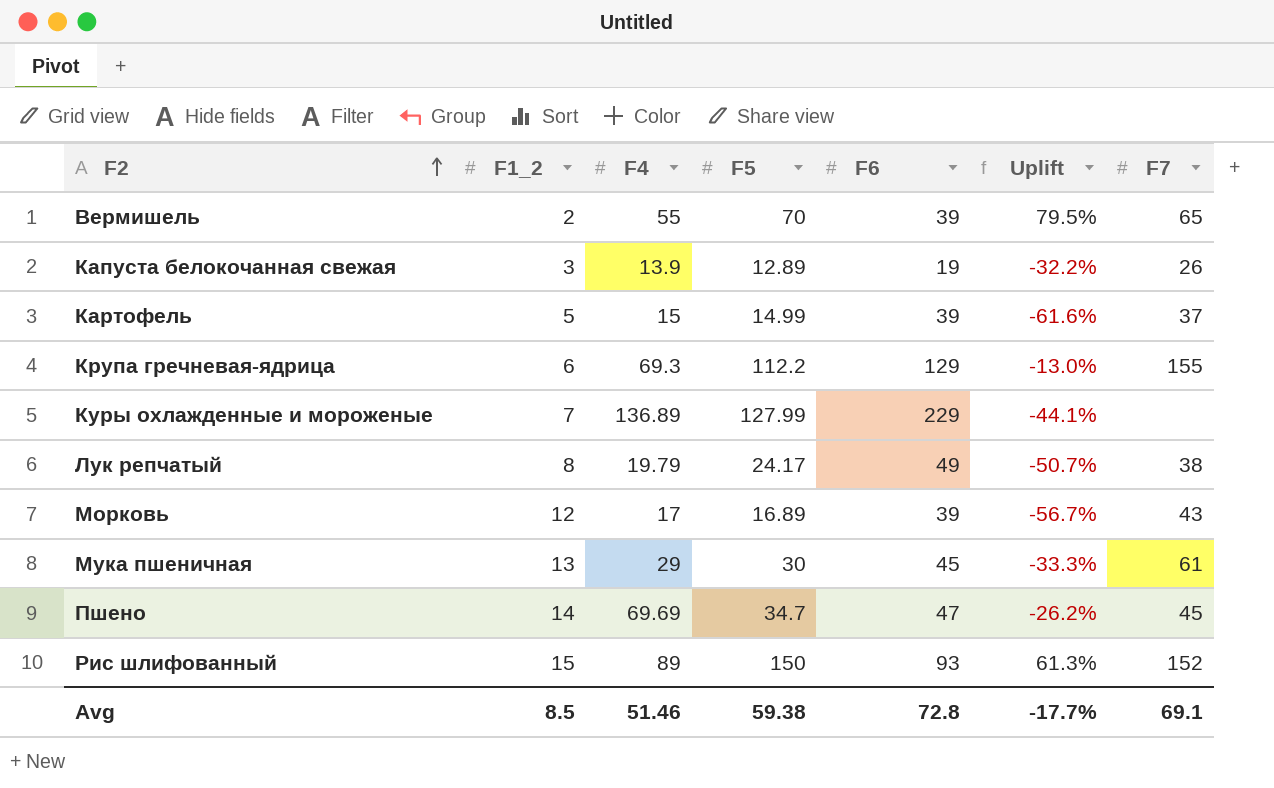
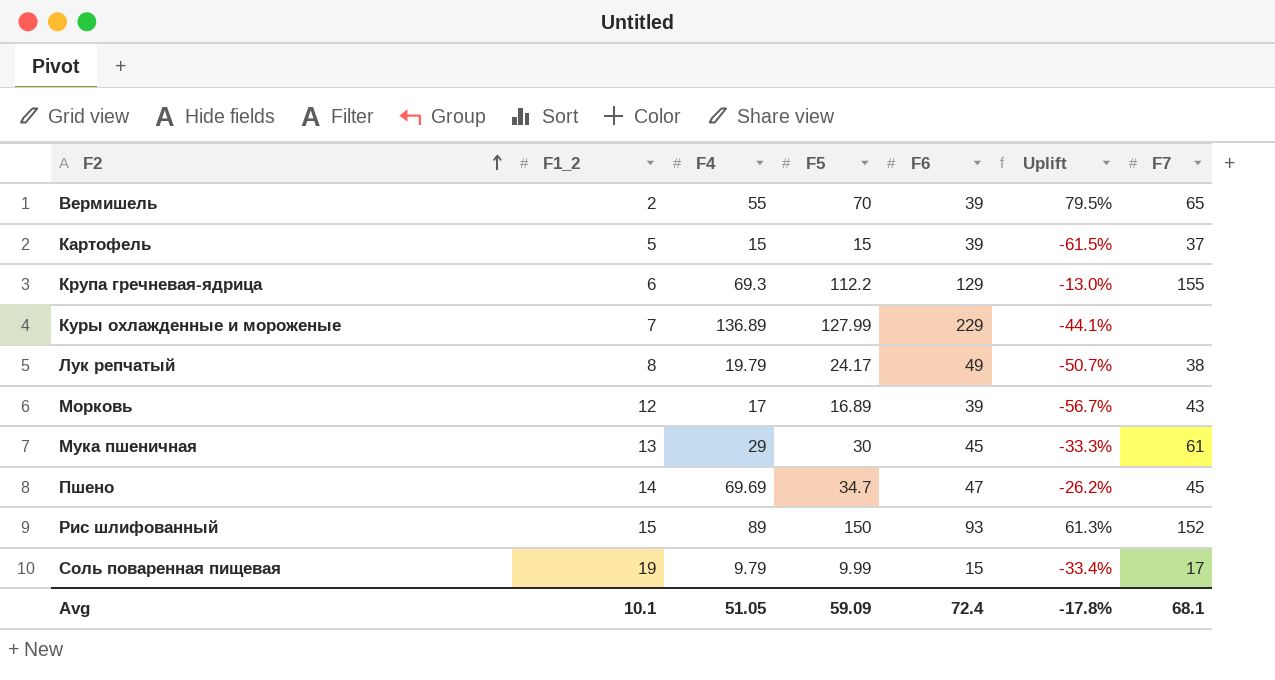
row Капуста белокочанная свежая: 3 | 13.9 | 12.89 | 19 | -32.2% | 26 -> none
Картофель | F5: 14.99 -> 15
Картофель | Uplift: -61.6% -> -61.5%
row Соль поваренная пищевая: none -> 19 | 9.79 | 9.99 | 15 | -33.4% | 17
Avg | F1_2: 8.5 -> 10.1
Avg | F4: 51.46 -> 51.05
Avg | F5: 59.38 -> 59.09
Avg | F6: 72.8 -> 72.4
Avg | Uplift: -17.7% -> -17.8%
Avg | F7: 69.1 -> 68.1

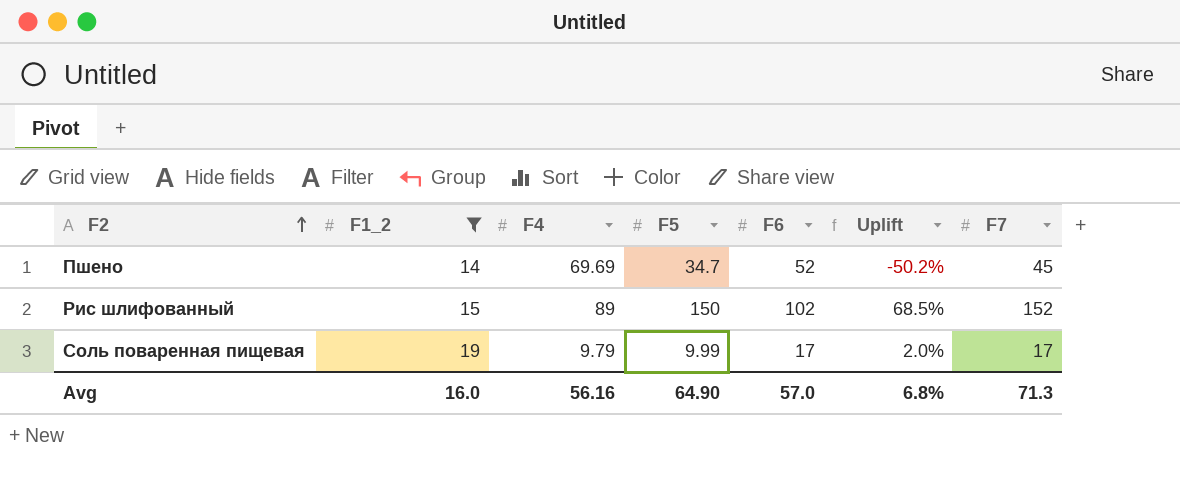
filter: none -> F1_2 >= 14
column Uplift | formula: ([F5] - [F6]) / [F6] -> ([F5] - [F4]) / [F4]
Пшено | F6: 47 -> 52
Рис шлифованный | F6: 93 -> 102
Соль поваренная пищевая | F6: 15 -> 17
Avg | F1_2: 10.1 -> 16.0
Avg | F4: 51.05 -> 56.16
Avg | F5: 59.09 -> 64.90
Avg | F6: 72.4 -> 57.0
Avg | Uplift: -17.8% -> 6.8%
Avg | F7: 68.1 -> 71.3

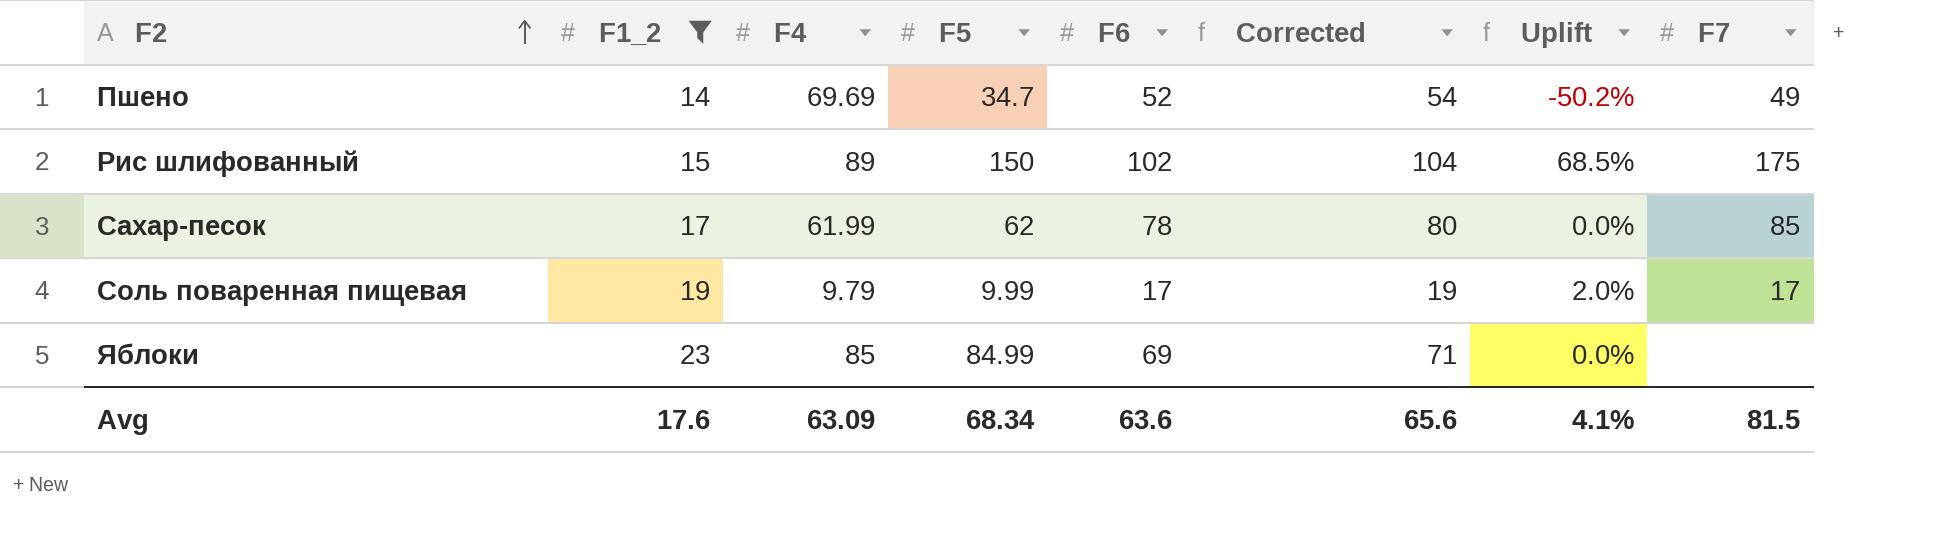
column Corrected | formula: none -> [F6] + 2
Пшено | F7: 45 -> 49
Рис шлифованный | F7: 152 -> 175
row Сахар-песок: none -> 17 | 61.99 | 62 | 78 | 80 | 0.0% | 85
row Яблоки: none -> 23 | 85 | 84.99 | 69 | 71 | 0.0% | none
Avg | F1_2: 16.0 -> 17.6
Avg | F4: 56.16 -> 63.09
Avg | F5: 64.90 -> 68.34
Avg | F6: 57.0 -> 63.6
Avg | Uplift: 6.8% -> 4.1%
Avg | F7: 71.3 -> 81.5

